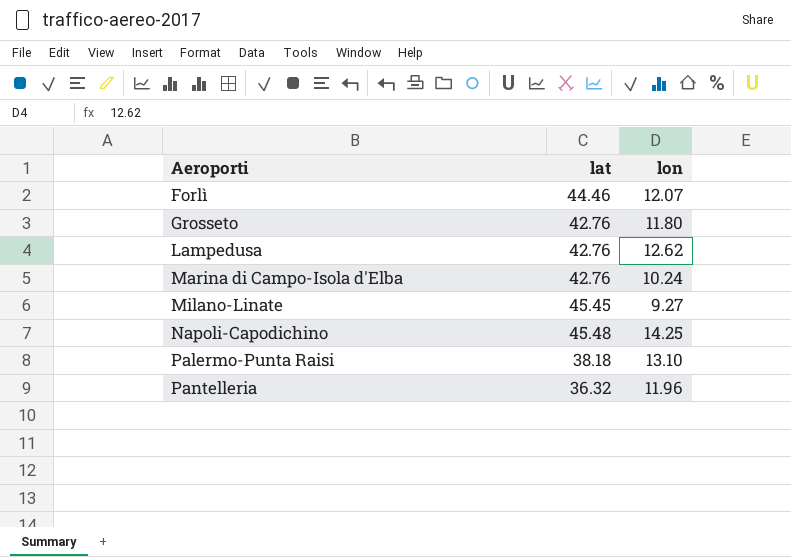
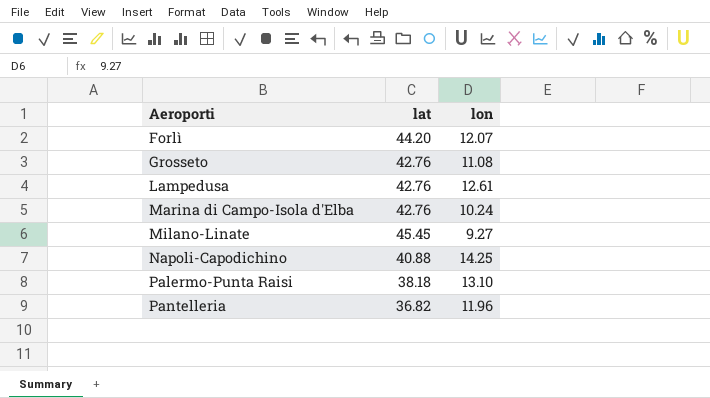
Forlì | lat: 44.46 -> 44.20
Grosseto | lon: 11.80 -> 11.08
Lampedusa | lon: 12.62 -> 12.61
Napoli-Capodichino | lat: 45.48 -> 40.88
Pantelleria | lat: 36.32 -> 36.82

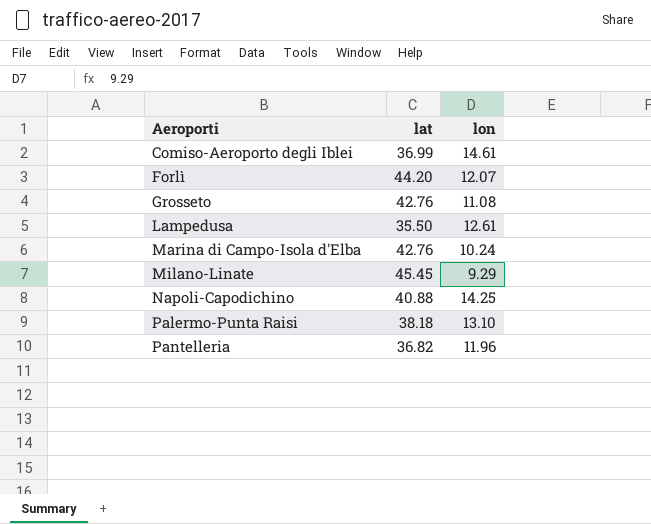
row Comiso-Aeroporto degli Iblei: none -> 36.99 | 14.61
Lampedusa | lat: 42.76 -> 35.50
Milano-Linate | lon: 9.27 -> 9.29

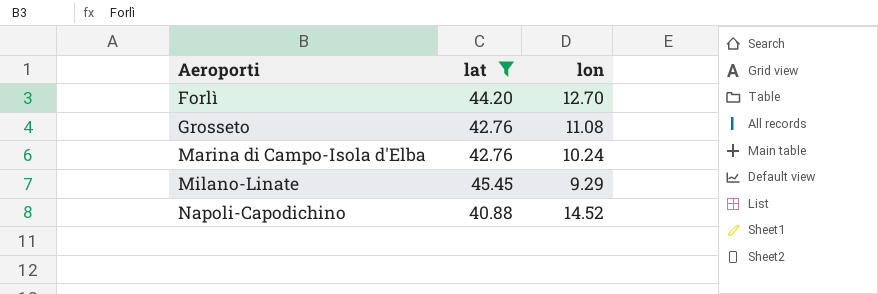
filter: none -> lat >= 40.88
Forlì | lon: 12.07 -> 12.70
Napoli-Capodichino | lon: 14.25 -> 14.52

